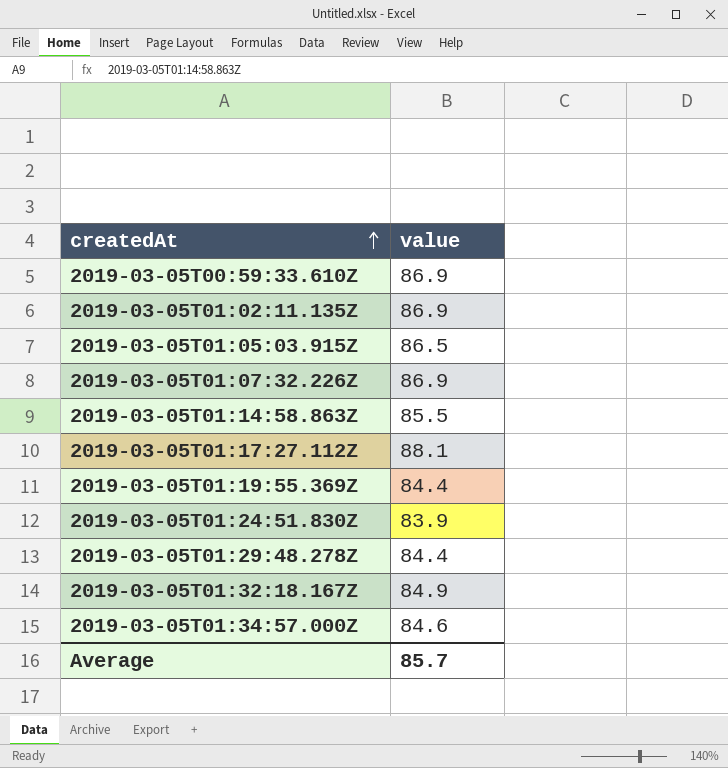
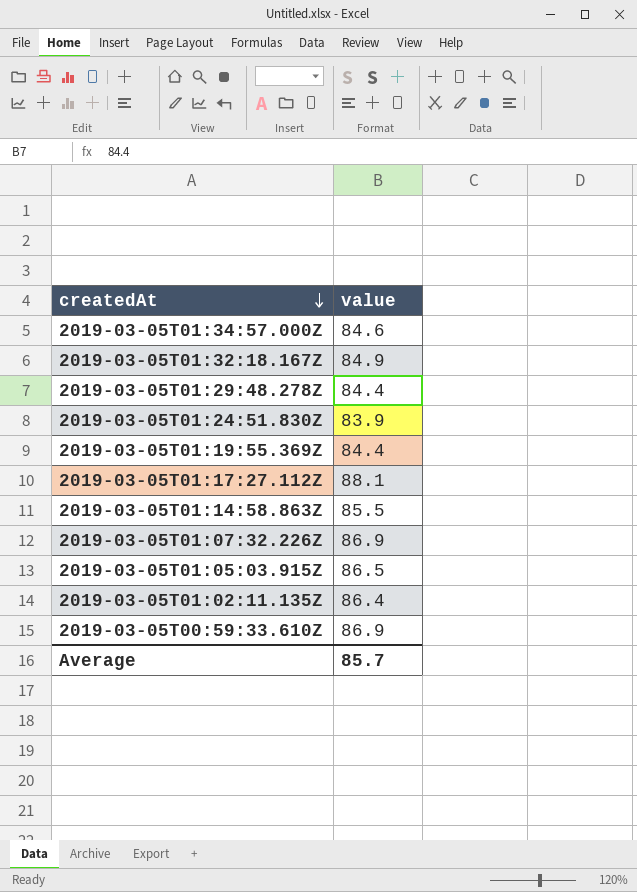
row order: createdAt ascending -> createdAt descending
2019-03-05T01:02:11.135Z | value: 86.9 -> 86.4

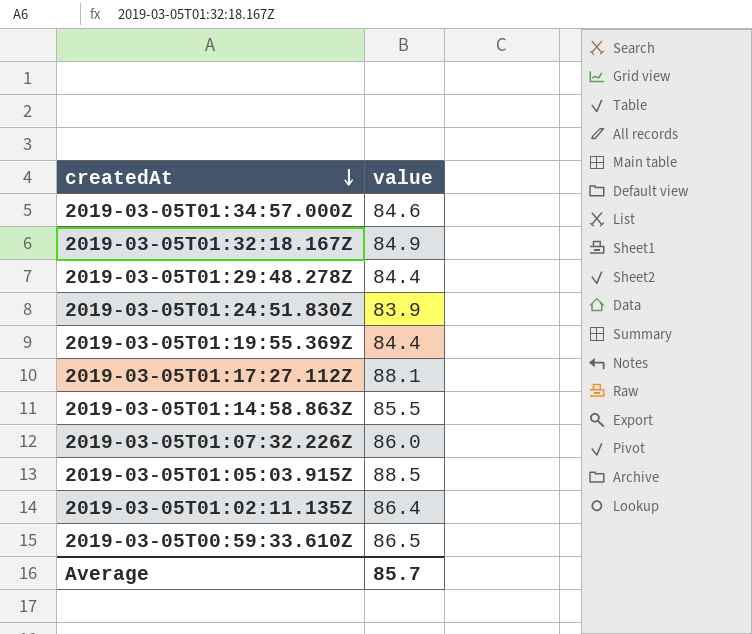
2019-03-05T01:07:32.226Z | value: 86.9 -> 86.0
2019-03-05T01:05:03.915Z | value: 86.5 -> 88.5
2019-03-05T00:59:33.610Z | value: 86.9 -> 86.5

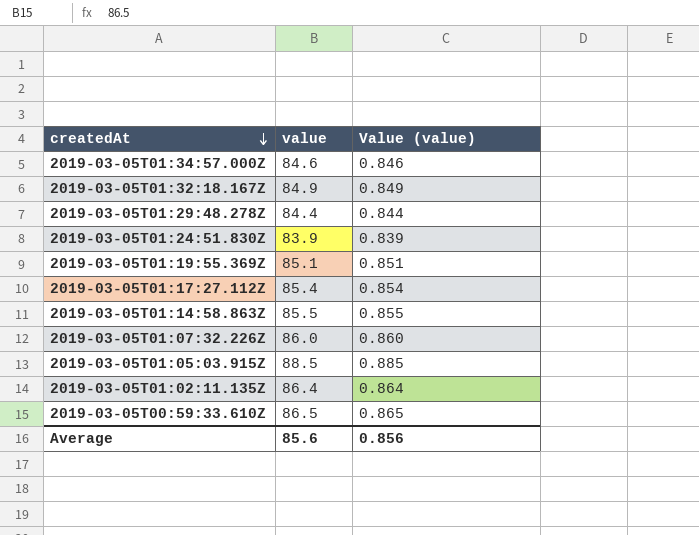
column Value (value) | formula: none -> [value] * 0.01
2019-03-05T01:19:55.369Z | value: 84.4 -> 85.1
2019-03-05T01:17:27.112Z | value: 88.1 -> 85.4
Average | value: 85.7 -> 85.6

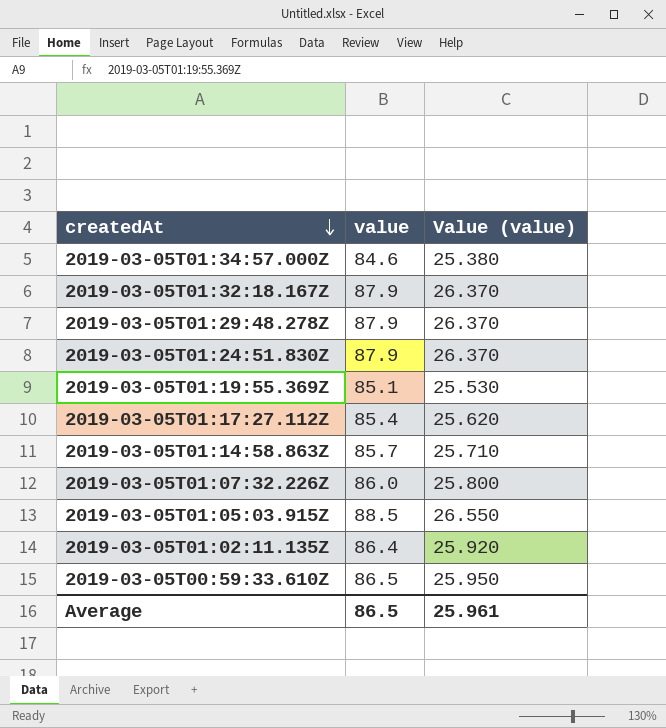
column Value (value) | formula: [value] * 0.01 -> [value] * 0.3
2019-03-05T01:32:18.167Z | value: 84.9 -> 87.9
2019-03-05T01:29:48.278Z | value: 84.4 -> 87.9
2019-03-05T01:24:51.830Z | value: 83.9 -> 87.9
2019-03-05T01:14:58.863Z | value: 85.5 -> 85.7
Average | value: 85.6 -> 86.5
Average | Value (value): 0.856 -> 25.961

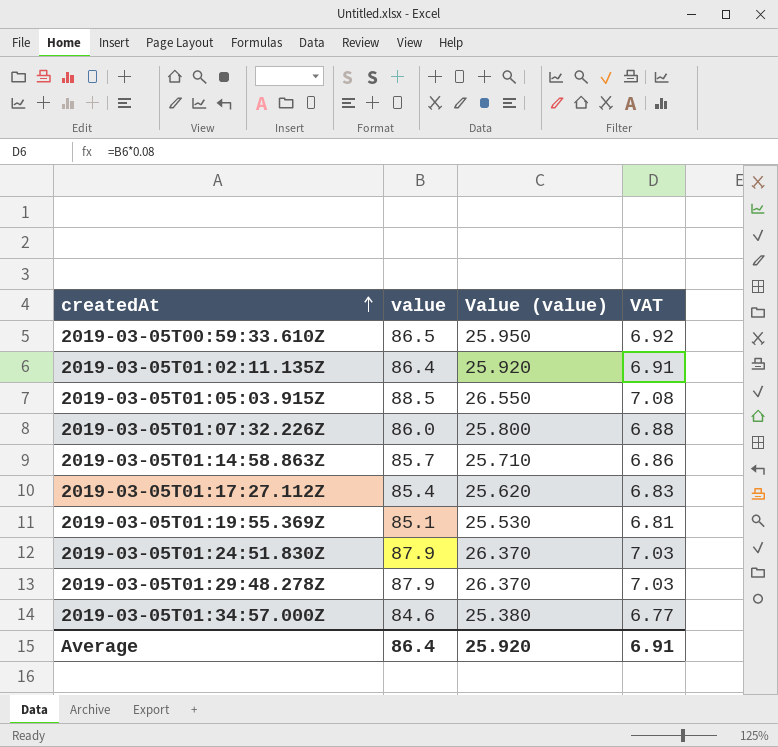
row order: createdAt descending -> createdAt ascending
column VAT | formula: none -> [value] * 0.08
row 2019-03-05T01:32:18.167Z: 87.9 | 26.370 -> none
Average | value: 86.5 -> 86.4
Average | Value (value): 25.961 -> 25.920

